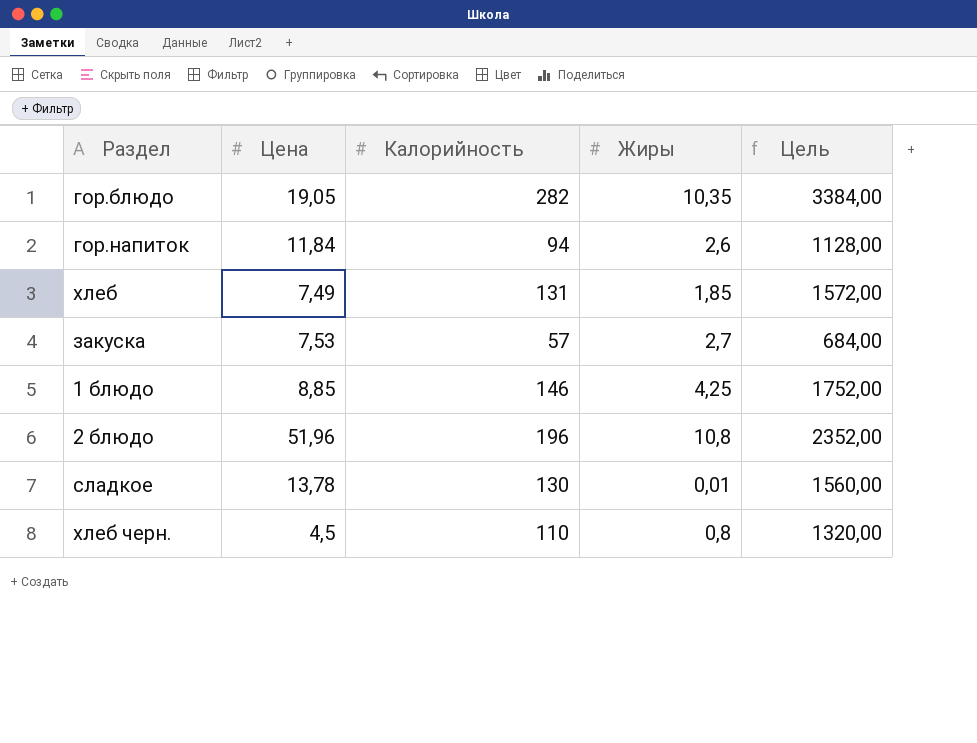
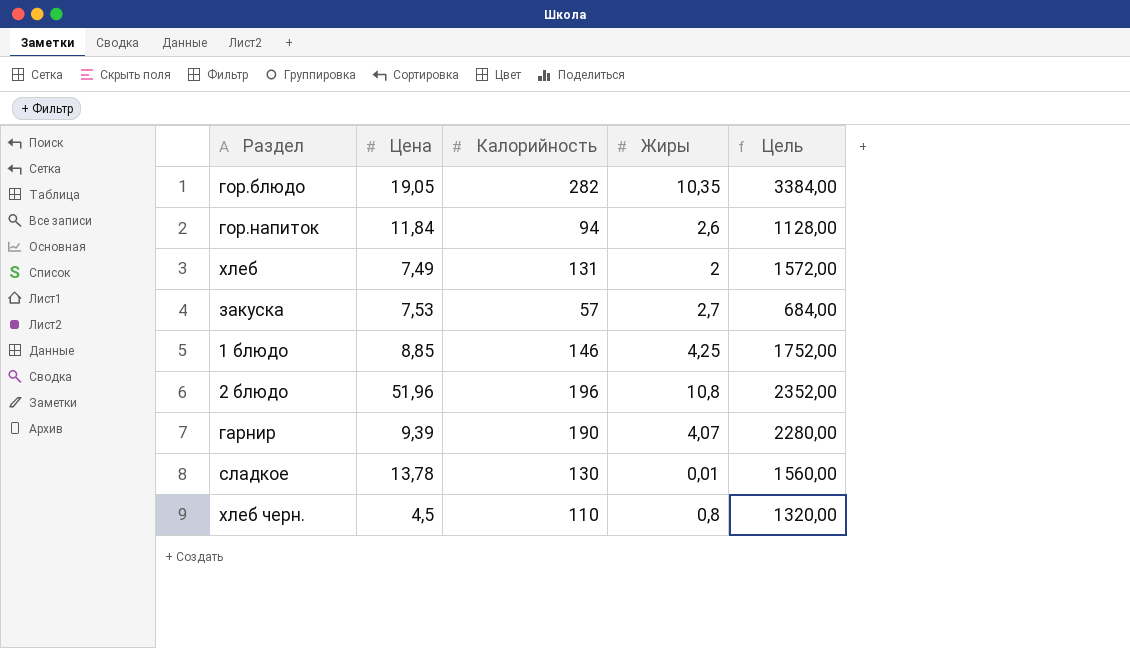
хлеб | Жиры: 1,85 -> 2
row гарнир: none -> 9,39 | 190 | 4,07 | 2280,00

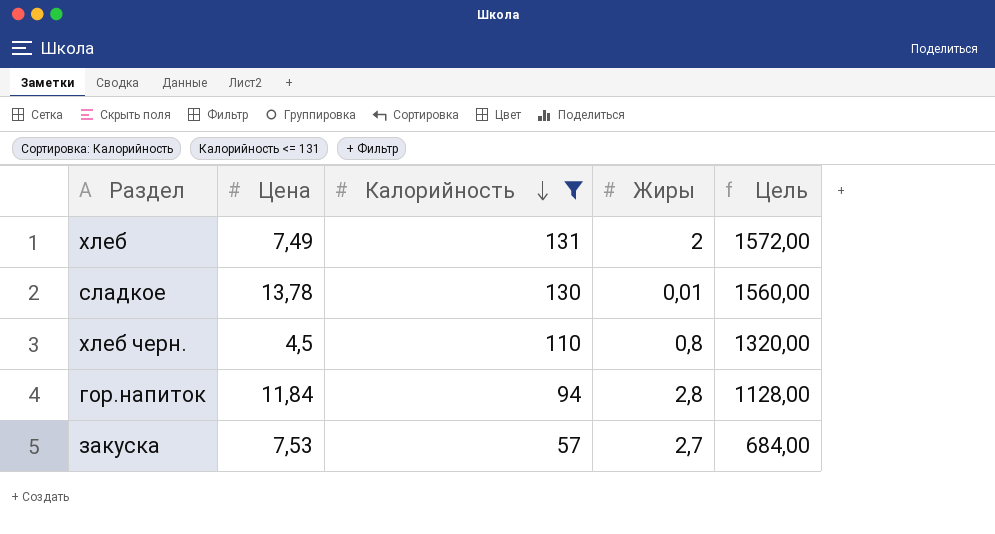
filter: none -> Калорийность <= 131
row order: none -> Калорийность descending
гор.напиток | Жиры: 2,6 -> 2,8

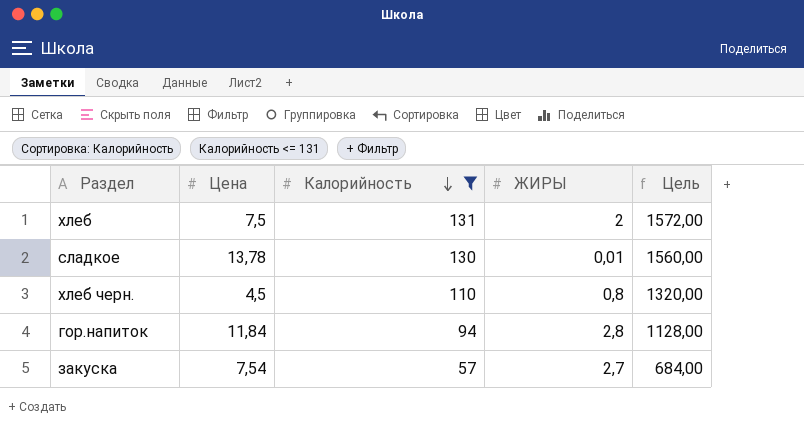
column name: Жиры -> ЖИРЫ
хлеб | Цена: 7,49 -> 7,5
закуска | Цена: 7,53 -> 7,54

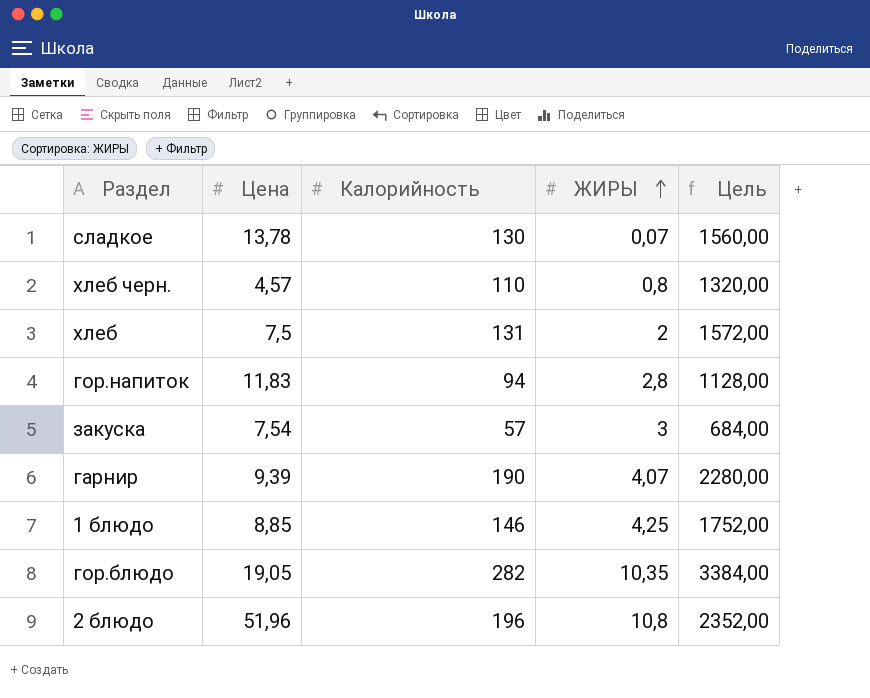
filter: Калорийность <= 131 -> none
row order: Калорийность descending -> ЖИРЫ ascending
сладкое | ЖИРЫ: 0,01 -> 0,07
хлеб черн. | Цена: 4,5 -> 4,57
гор.напиток | Цена: 11,84 -> 11,83
закуска | ЖИРЫ: 2,7 -> 3

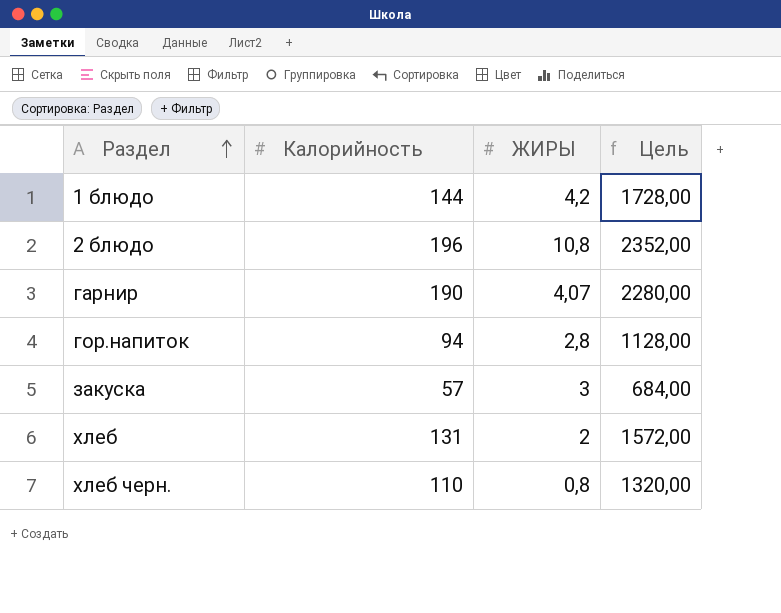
row order: ЖИРЫ ascending -> Раздел ascending
column Цена | position: 2 -> none
row сладкое: 13,78 | 130 | 0,07 | 1560,00 -> none
row гор.блюдо: 19,05 | 282 | 10,35 | 3384,00 -> none
1 блюдо | Калорийность: 146 -> 144
1 блюдо | ЖИРЫ: 4,25 -> 4,2
1 блюдо | Цель: 1752,00 -> 1728,00

